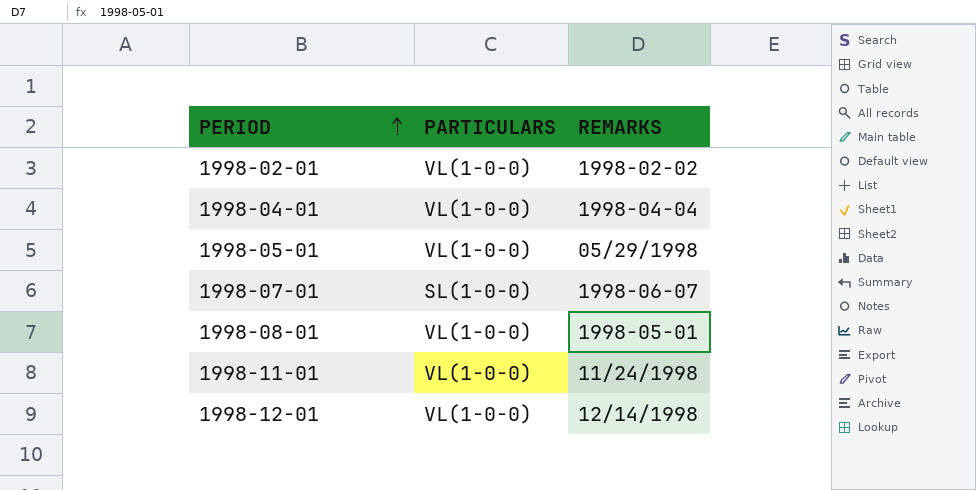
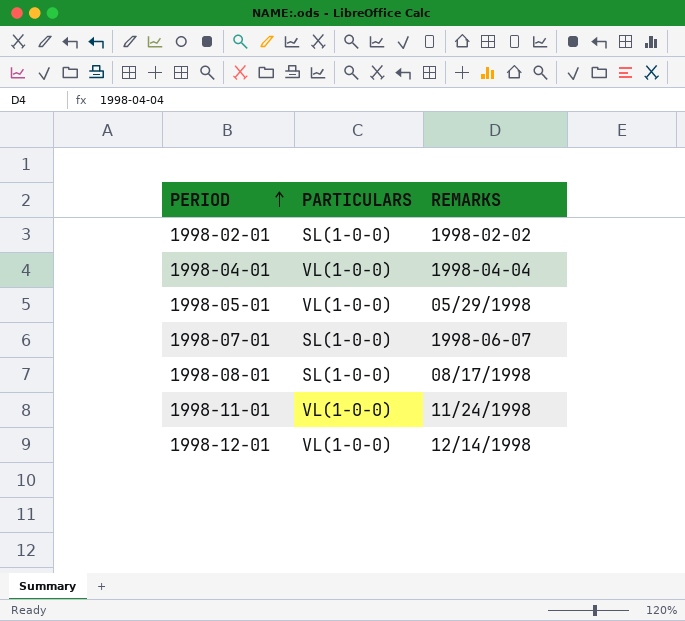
1998-02-01 | PARTICULARS: VL(1-0-0) -> SL(1-0-0)
1998-08-01 | PARTICULARS: VL(1-0-0) -> SL(1-0-0)
1998-08-01 | REMARKS: 1998-05-01 -> 08/17/1998

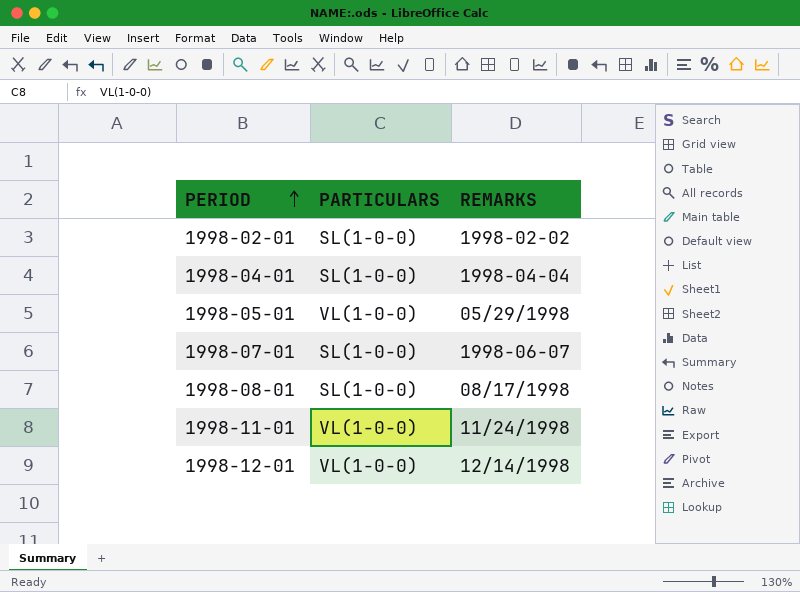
1998-04-01 | PARTICULARS: VL(1-0-0) -> SL(1-0-0)

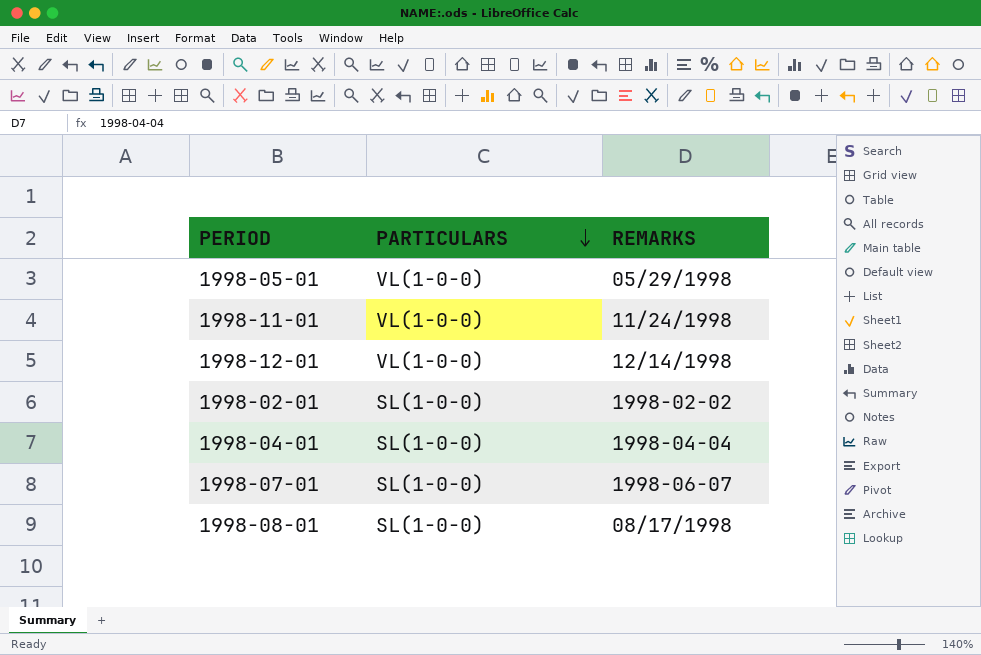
row order: PERIOD ascending -> PARTICULARS descending

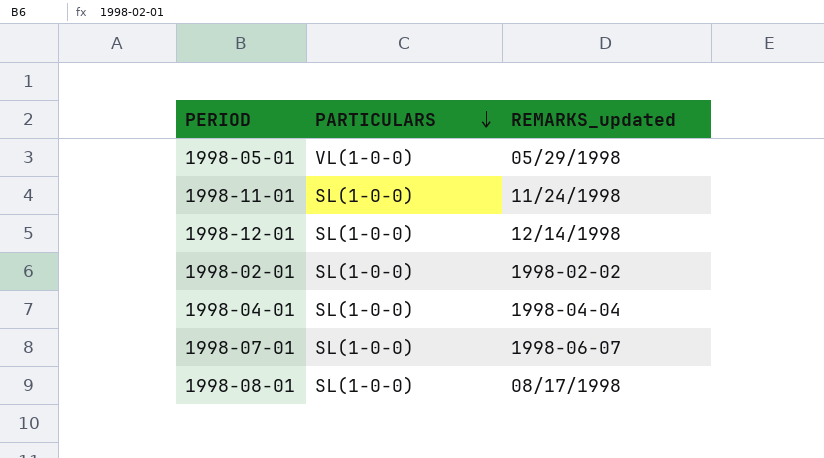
column name: REMARKS -> REMARKS_updated
1998-11-01 | PARTICULARS: VL(1-0-0) -> SL(1-0-0)
1998-12-01 | PARTICULARS: VL(1-0-0) -> SL(1-0-0)

